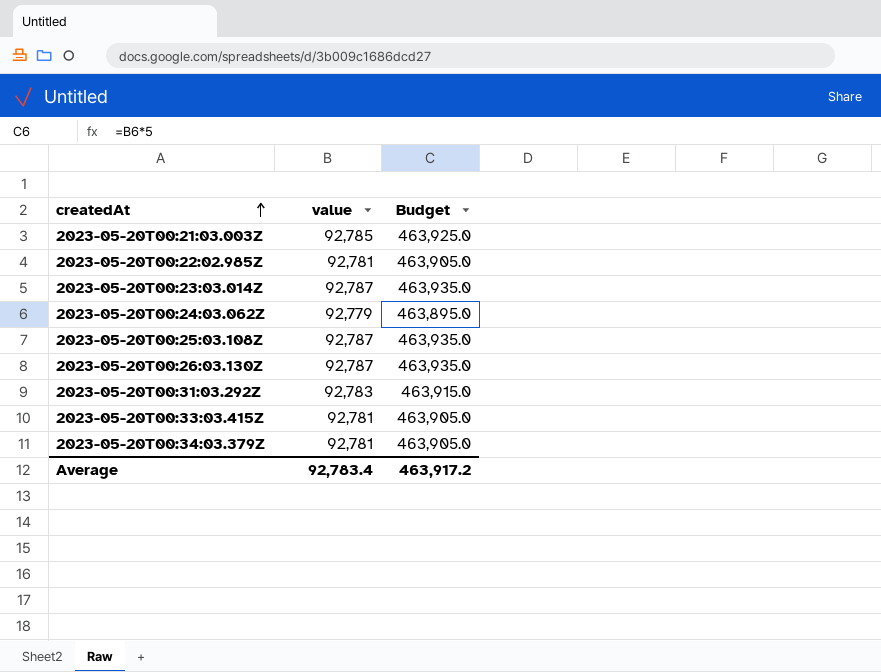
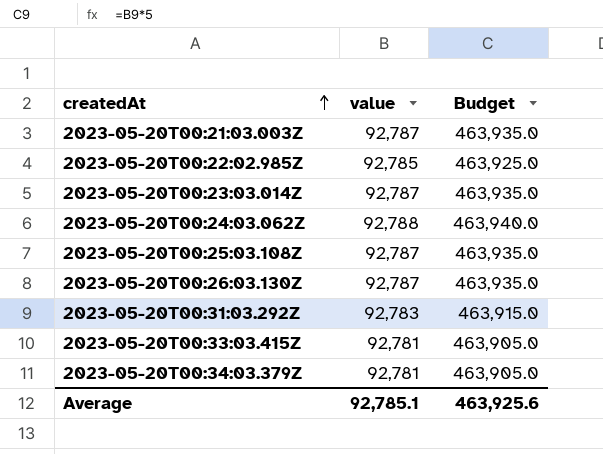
2023-05-20T00:21:03.003Z | value: 92,785 -> 92,787
2023-05-20T00:21:03.003Z | Budget: 463,925.0 -> 463,935.0
2023-05-20T00:22:02.985Z | value: 92,781 -> 92,785
2023-05-20T00:22:02.985Z | Budget: 463,905.0 -> 463,925.0
2023-05-20T00:24:03.062Z | value: 92,779 -> 92,788
2023-05-20T00:24:03.062Z | Budget: 463,895.0 -> 463,940.0
Average | value: 92,783.4 -> 92,785.1
Average | Budget: 463,917.2 -> 463,925.6

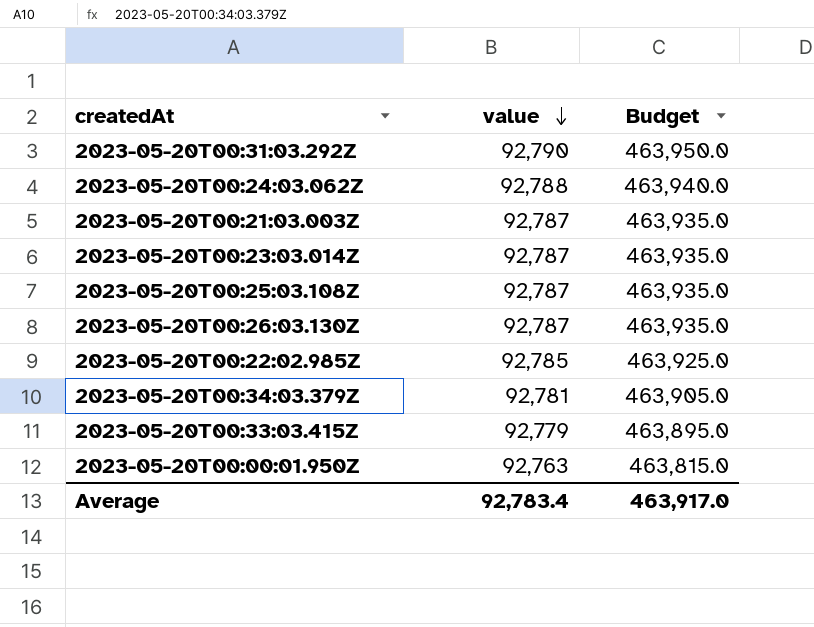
row order: createdAt ascending -> value descending
2023-05-20T00:31:03.292Z | value: 92,783 -> 92,790
2023-05-20T00:31:03.292Z | Budget: 463,915.0 -> 463,950.0
2023-05-20T00:33:03.415Z | value: 92,781 -> 92,779
2023-05-20T00:33:03.415Z | Budget: 463,905.0 -> 463,895.0
row 2023-05-20T00:00:01.950Z: none -> 92,763 | 463,815.0
Average | value: 92,785.1 -> 92,783.4
Average | Budget: 463,925.6 -> 463,917.0

